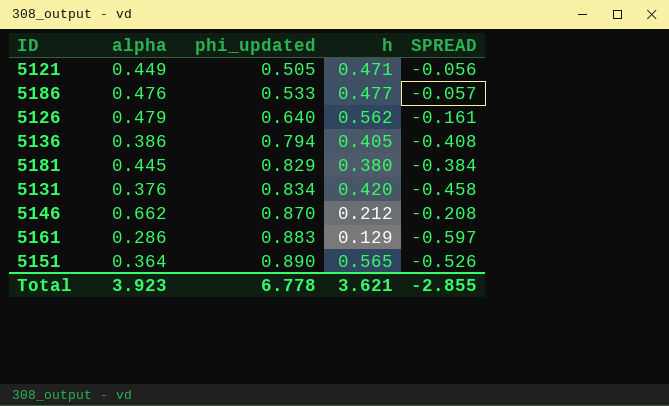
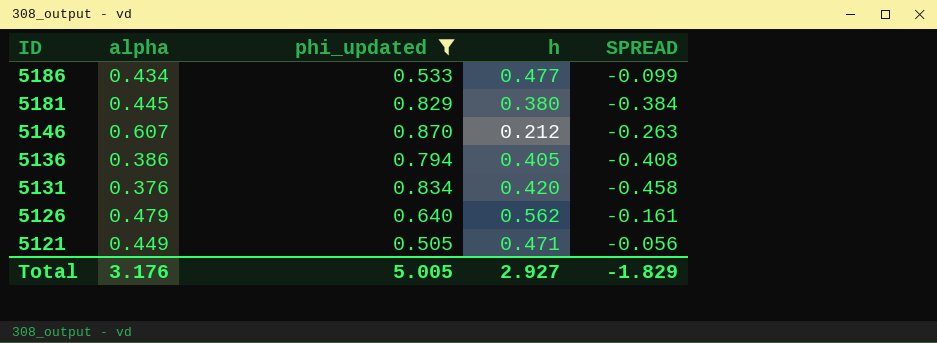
filter: none -> phi_updated <= 0.870
row order: phi_updated ascending -> ID descending
5186 | alpha: 0.476 -> 0.434
5186 | SPREAD: -0.057 -> -0.099
5146 | alpha: 0.662 -> 0.607
5146 | SPREAD: -0.208 -> -0.263
Total | alpha: 3.923 -> 3.176
Total | phi_updated: 6.778 -> 5.005
Total | h: 3.621 -> 2.927
Total | SPREAD: -2.855 -> -1.829

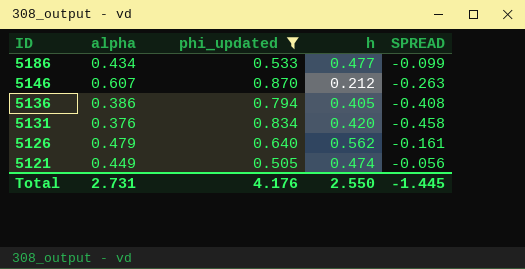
row 5181: 0.445 | 0.829 | 0.380 | -0.384 -> none
5121 | h: 0.471 -> 0.474
Total | alpha: 3.176 -> 2.731
Total | phi_updated: 5.005 -> 4.176
Total | h: 2.927 -> 2.550
Total | SPREAD: -1.829 -> -1.445

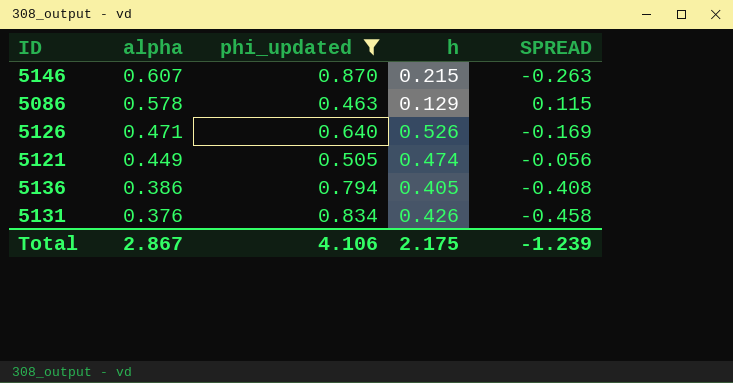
row order: ID descending -> alpha descending
row 5186: 0.434 | 0.533 | 0.477 | -0.099 -> none
5146 | h: 0.212 -> 0.215
row 5086: none -> 0.578 | 0.463 | 0.129 | 0.115
5126 | alpha: 0.479 -> 0.471
5126 | h: 0.562 -> 0.526
5126 | SPREAD: -0.161 -> -0.169
5131 | h: 0.420 -> 0.426
Total | alpha: 2.731 -> 2.867
Total | phi_updated: 4.176 -> 4.106
Total | h: 2.550 -> 2.175
Total | SPREAD: -1.445 -> -1.239

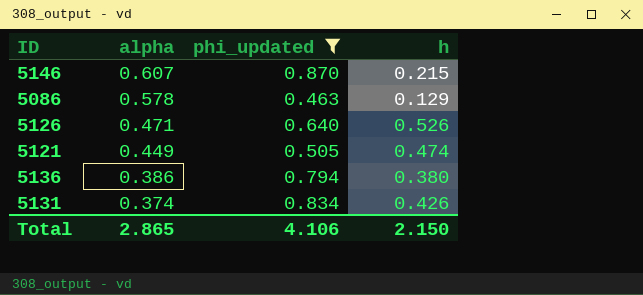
column SPREAD | formula: [alpha] - [phi_updated] -> none
5136 | h: 0.405 -> 0.380
5131 | alpha: 0.376 -> 0.374
Total | alpha: 2.867 -> 2.865
Total | h: 2.175 -> 2.150

